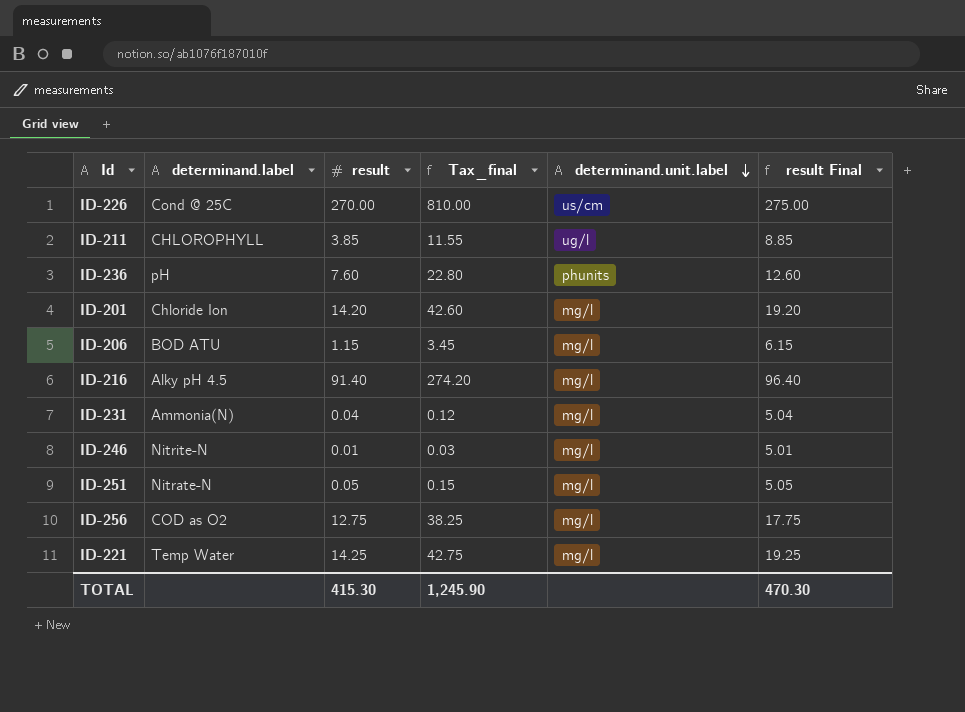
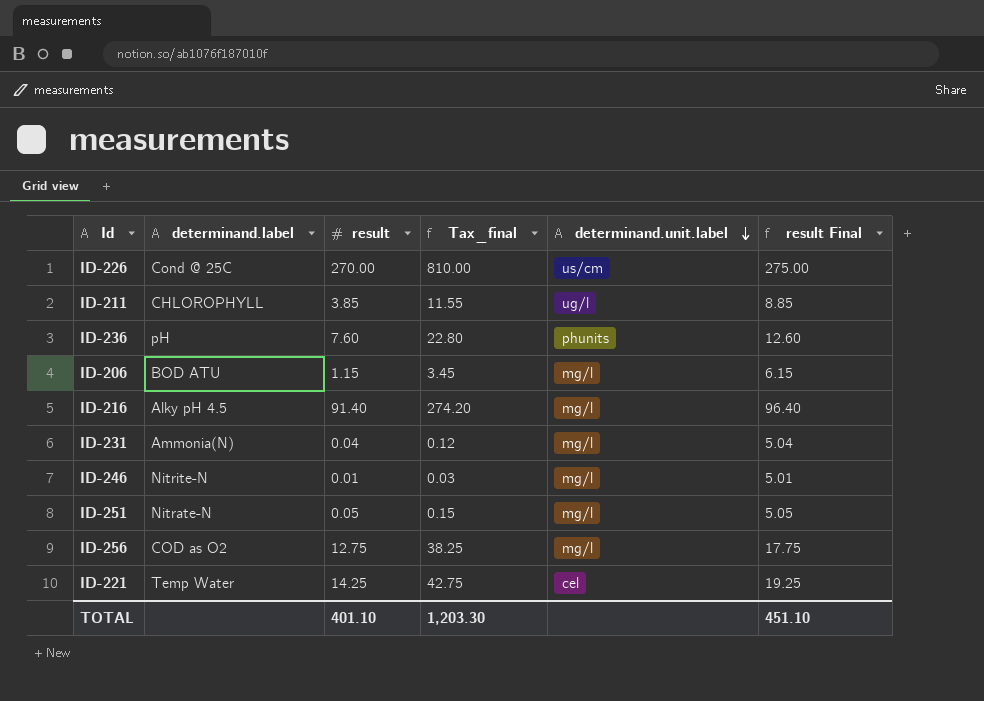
row ID-201: Chloride Ion | 14.20 | 42.60 | mg/l | 19.20 -> none
ID-221 | determinand.unit.label: mg/l -> cel
TOTAL | result: 415.30 -> 401.10
TOTAL | Tax_final: 1,245.90 -> 1,203.30
TOTAL | result Final: 470.30 -> 451.10

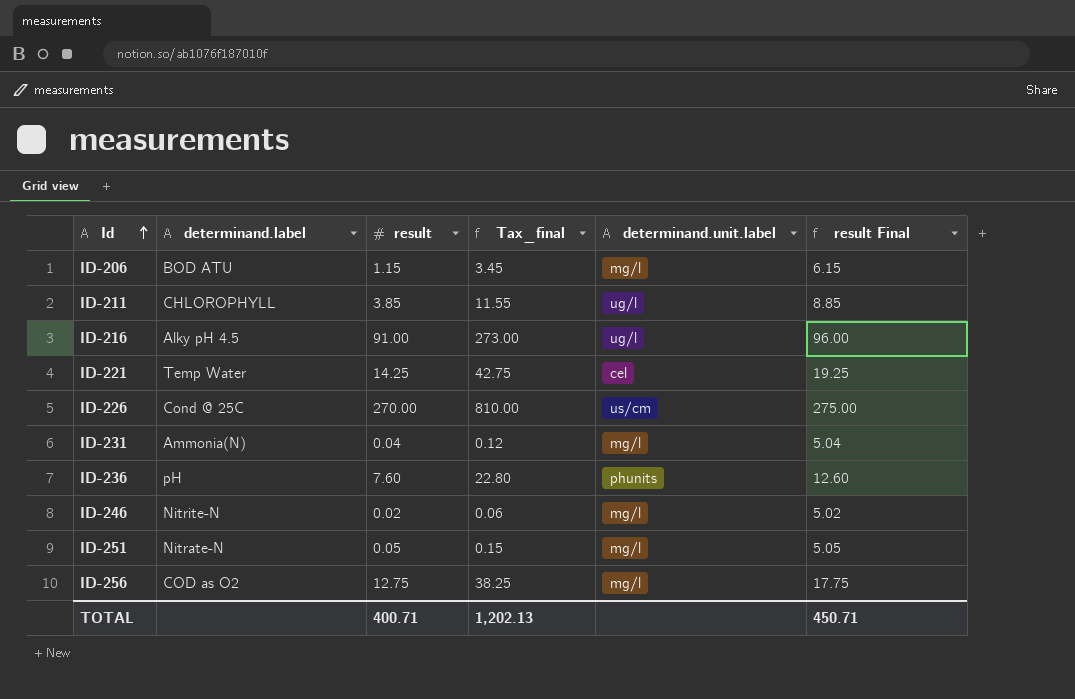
row order: determinand.unit.label descending -> Id ascending
ID-216 | result: 91.40 -> 91.00
ID-216 | Tax_final: 274.20 -> 273.00
ID-216 | determinand.unit.label: mg/l -> ug/l
ID-216 | result Final: 96.40 -> 96.00
ID-246 | result: 0.01 -> 0.02
ID-246 | Tax_final: 0.03 -> 0.06
ID-246 | result Final: 5.01 -> 5.02
TOTAL | result: 401.10 -> 400.71
TOTAL | Tax_final: 1,203.30 -> 1,202.13
TOTAL | result Final: 451.10 -> 450.71

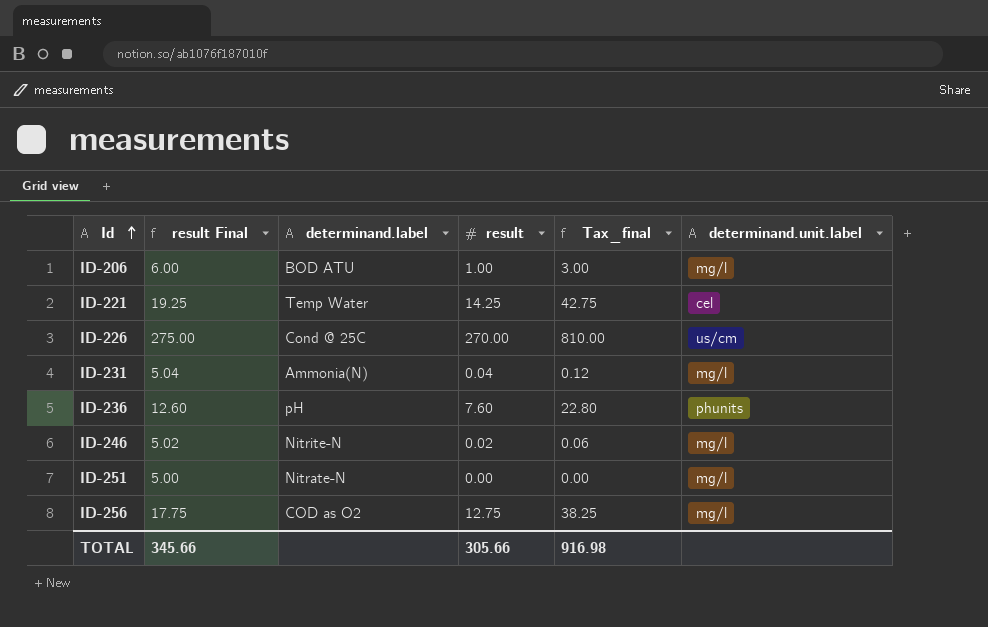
column result Final | position: 6 -> 2
row ID-211: CHLOROPHYLL | 3.85 | 11.55 | ug/l | 8.85 -> none
row ID-216: Alky pH 4.5 | 91.00 | 273.00 | ug/l | 96.00 -> none
ID-206 | result Final: 6.15 -> 6.00
ID-206 | result: 1.15 -> 1.00
ID-206 | Tax_final: 3.45 -> 3.00
ID-251 | result Final: 5.05 -> 5.00
ID-251 | result: 0.05 -> 0.00
ID-251 | Tax_final: 0.15 -> 0.00
TOTAL | result Final: 450.71 -> 345.66
TOTAL | result: 400.71 -> 305.66
TOTAL | Tax_final: 1,202.13 -> 916.98

